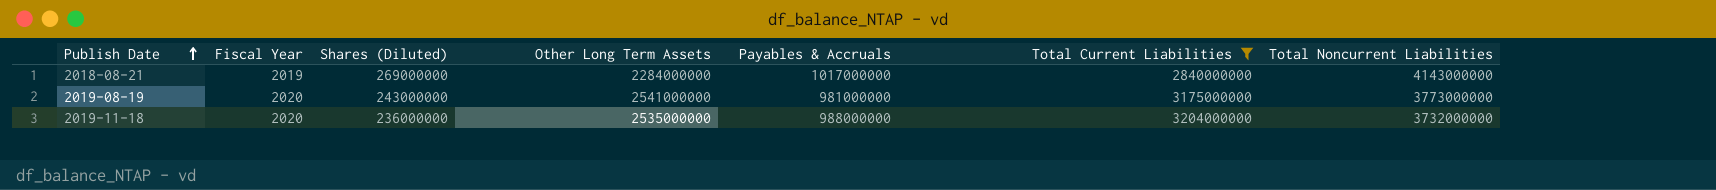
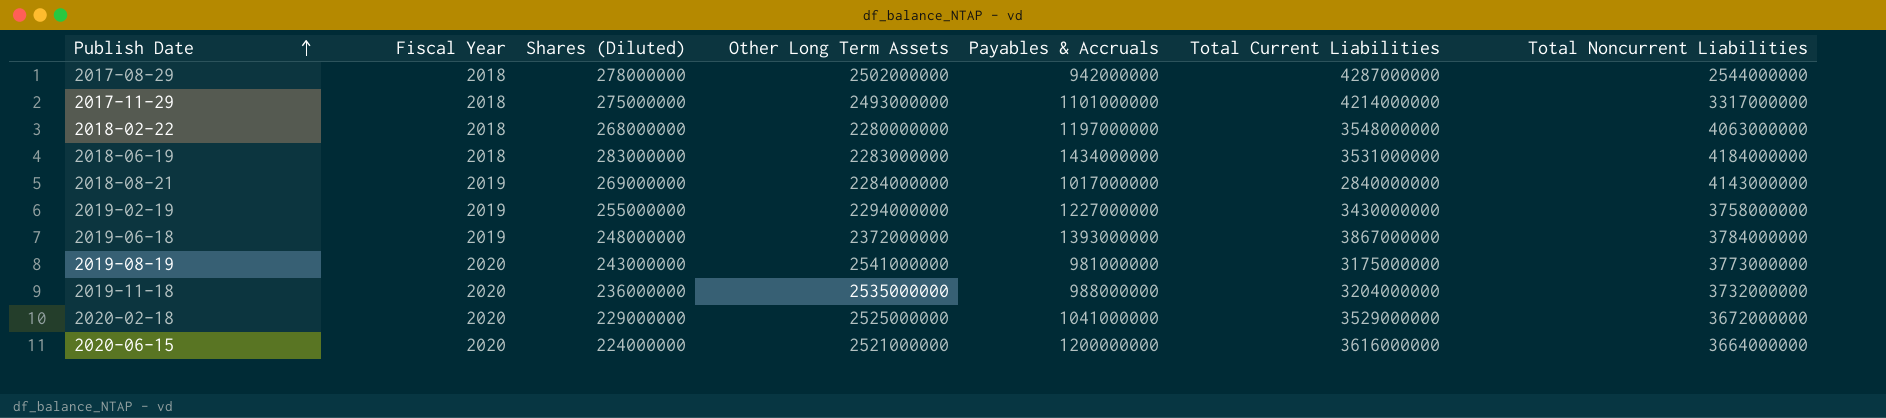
filter: Total Current Liabilities <= 3204000000 -> none

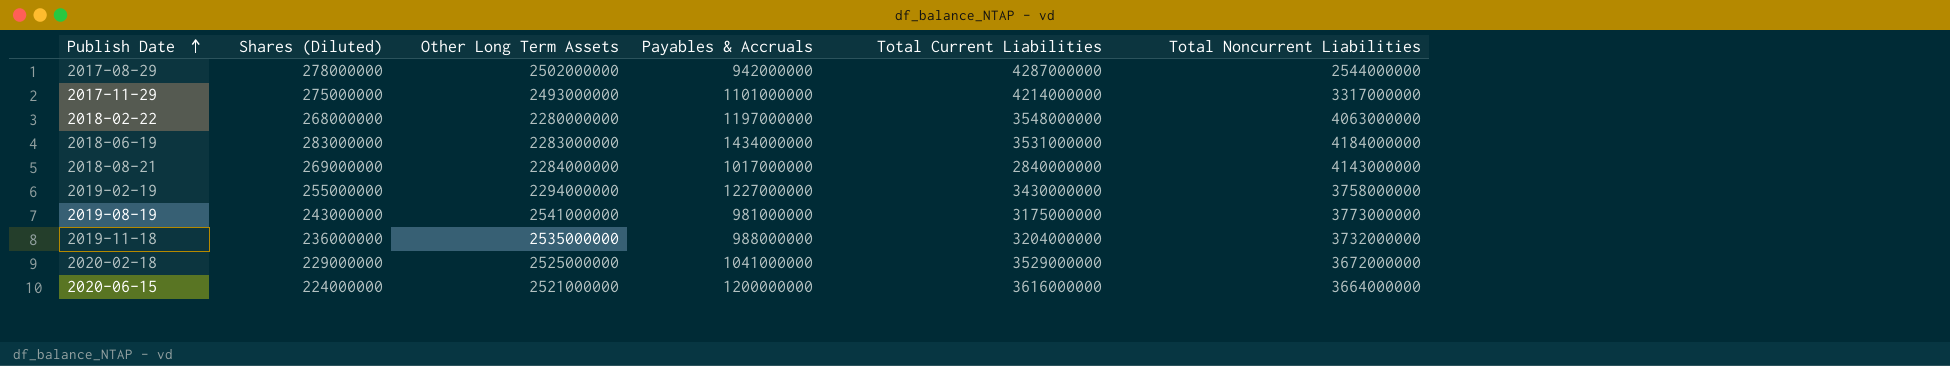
column Fiscal Year | position: 2 -> none
row 2019-06-18: 2019 | 248000000 | 2372000000 | 1393000000 | 3867000000 | 3784000000 -> none

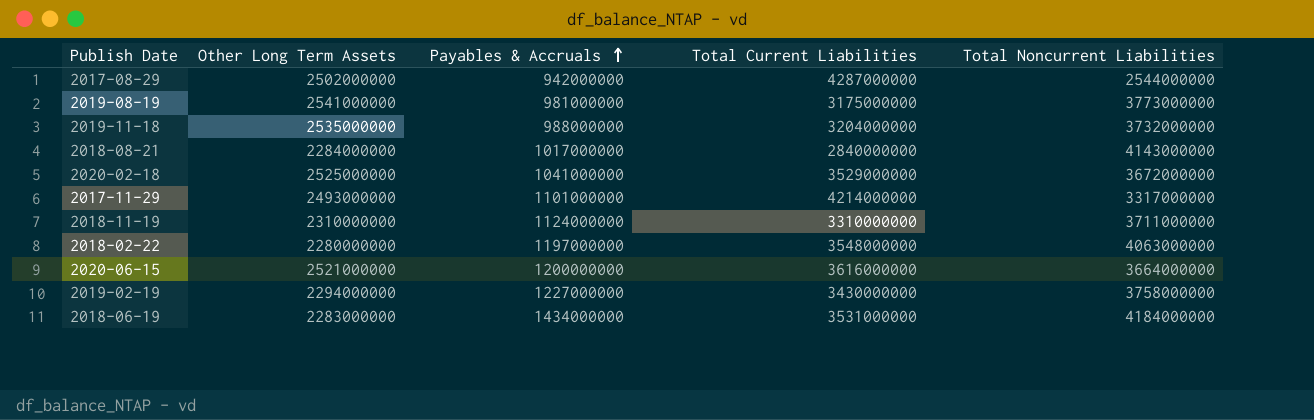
row order: Publish Date ascending -> Payables & Accruals ascending
column Shares (Diluted) | position: 2 -> none
row 2018-11-19: none -> 2310000000 | 1124000000 | 3310000000 | 3711000000

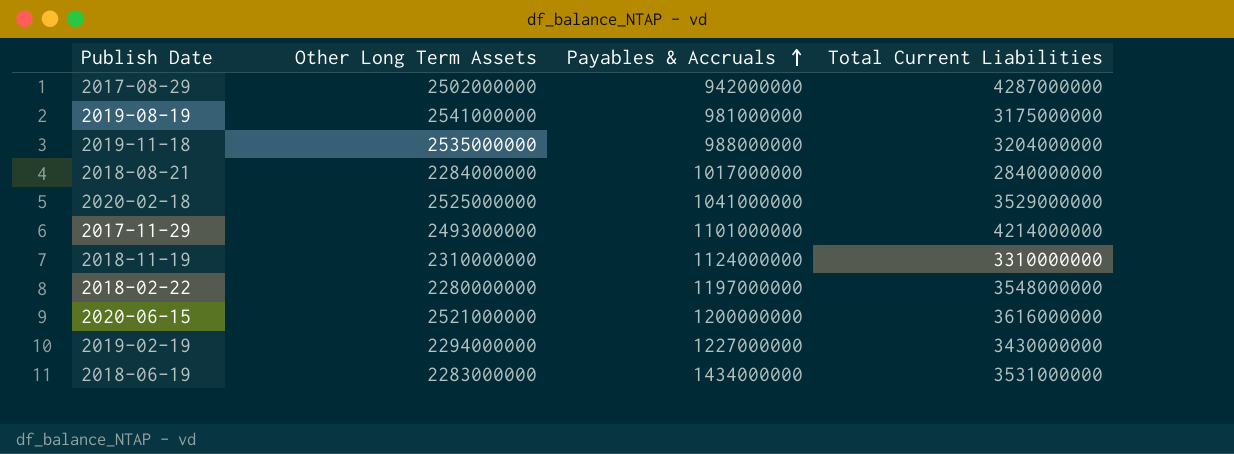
column Total Noncurrent Liabilities | position: 5 -> none

